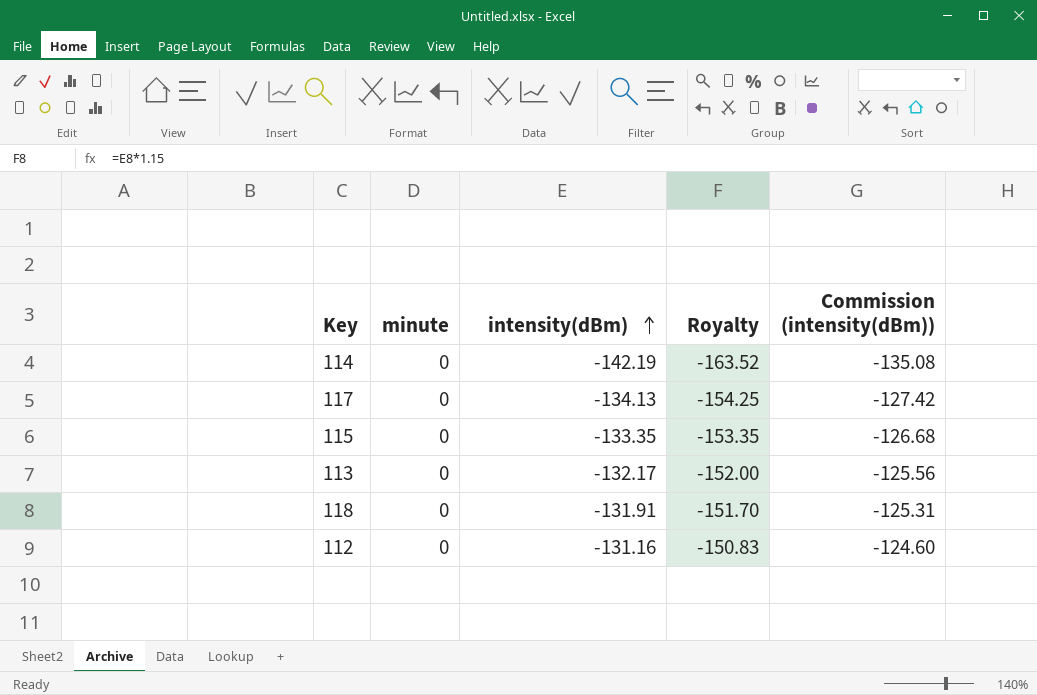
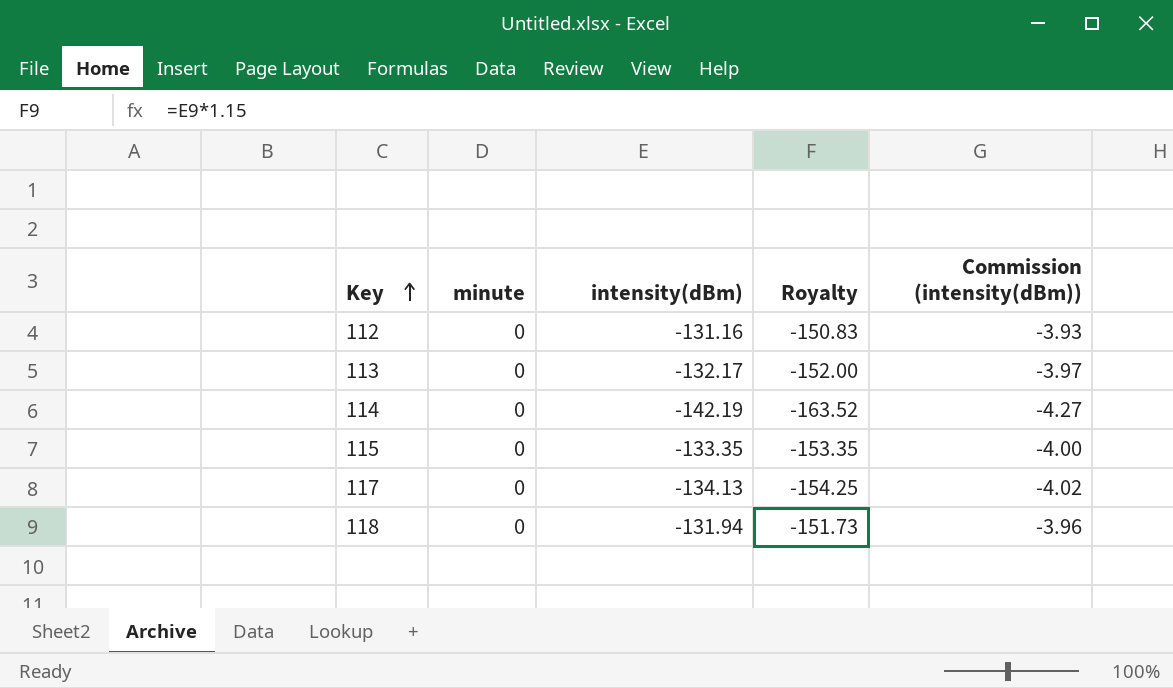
row order: intensity(dBm) ascending -> Key ascending
column Commission (intensity(dBm)) | formula: [intensity(dBm)] * 0.95 -> [intensity(dBm)] * 0.03
118 | intensity(dBm): -131.91 -> -131.94
118 | Royalty: -151.70 -> -151.73

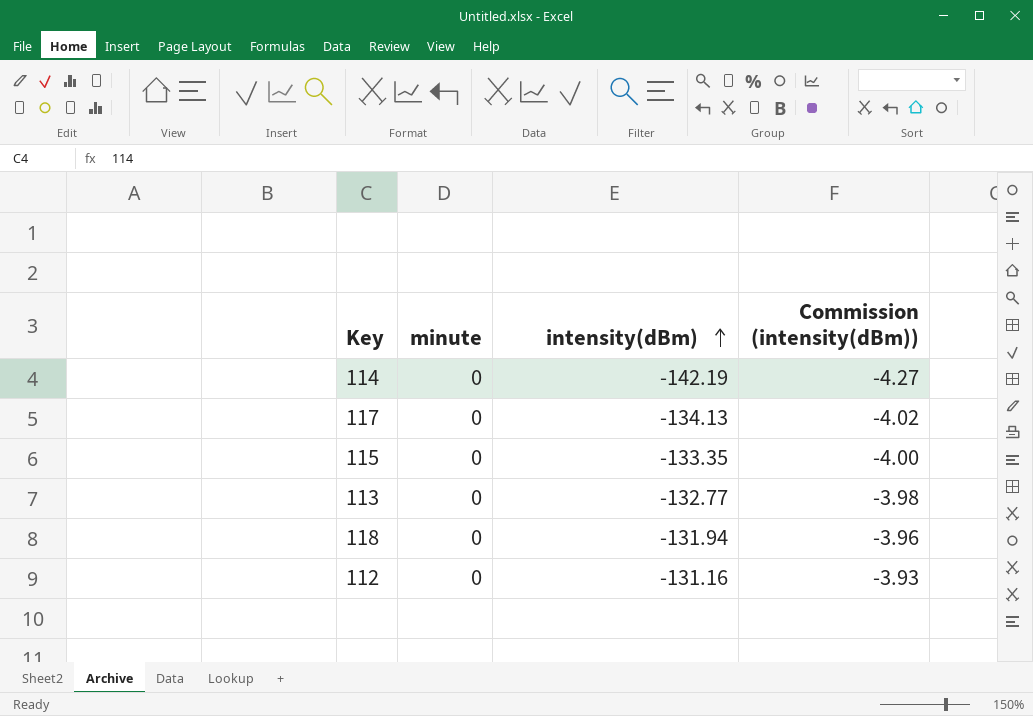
row order: Key ascending -> intensity(dBm) ascending
column Royalty | formula: [intensity(dBm)] * 1.15 -> none
113 | intensity(dBm): -132.17 -> -132.77
113 | Commission (intensity(dBm)): -3.97 -> -3.98

